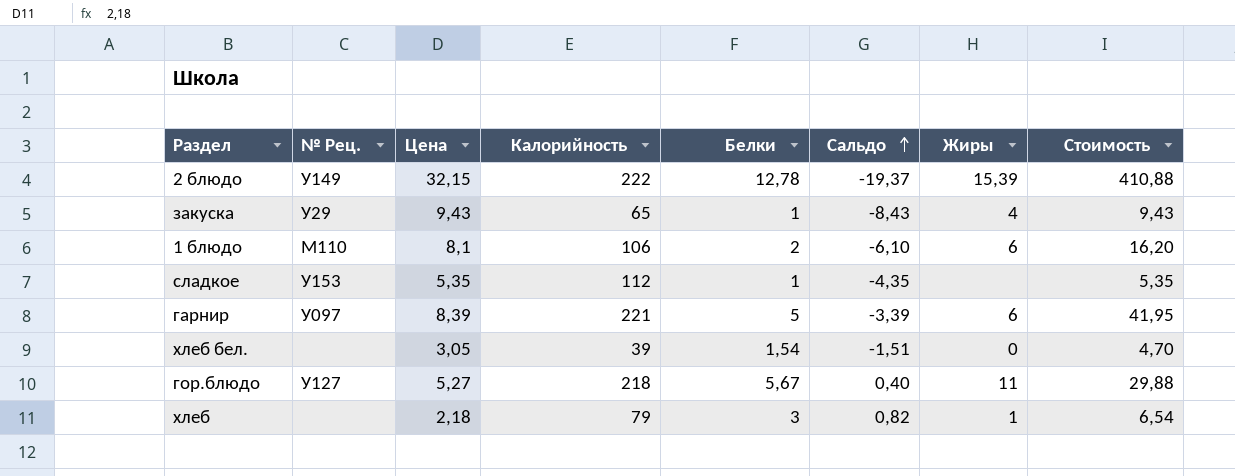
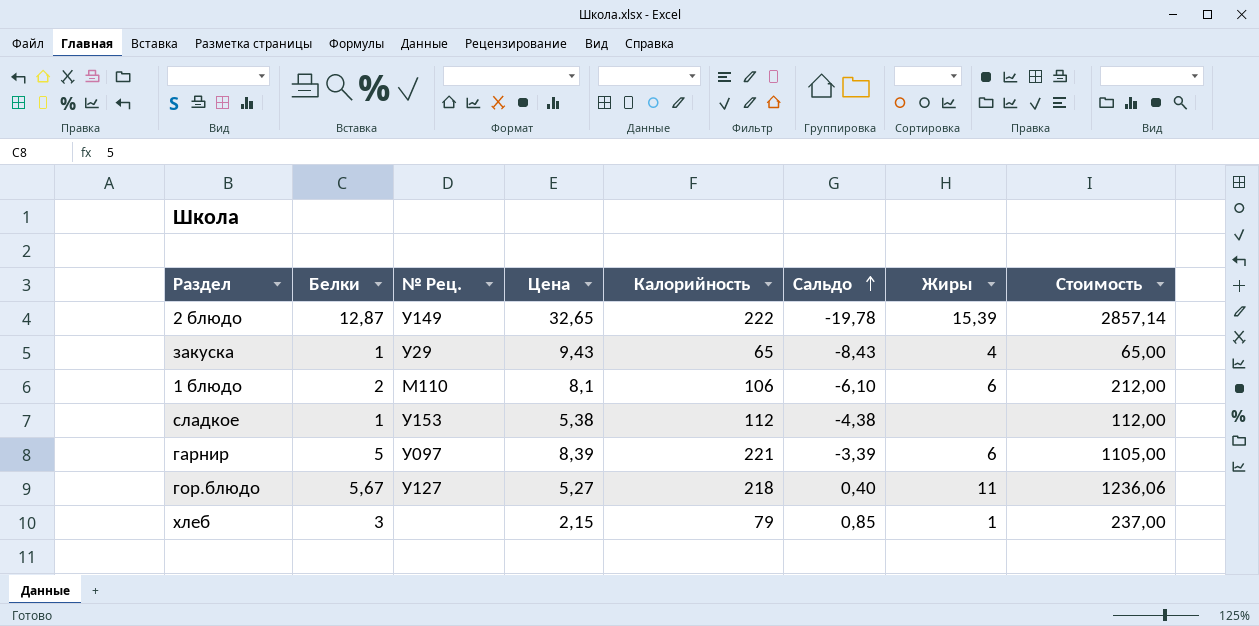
column Белки | position: 5 -> 2
column Стоимость | formula: [Цена] * [Белки] -> [Белки] * [Калорийность]
row хлеб бел.: none | 3,05 | 39 | 1,54 | -1,51 | 0 | 4,70 -> none
2 блюдо | Белки: 12,78 -> 12,87
2 блюдо | Цена: 32,15 -> 32,65
2 блюдо | Сальдо: -19,37 -> -19,78
сладкое | Цена: 5,35 -> 5,38
сладкое | Сальдо: -4,35 -> -4,38
хлеб | Цена: 2,18 -> 2,15
хлеб | Сальдо: 0,82 -> 0,85

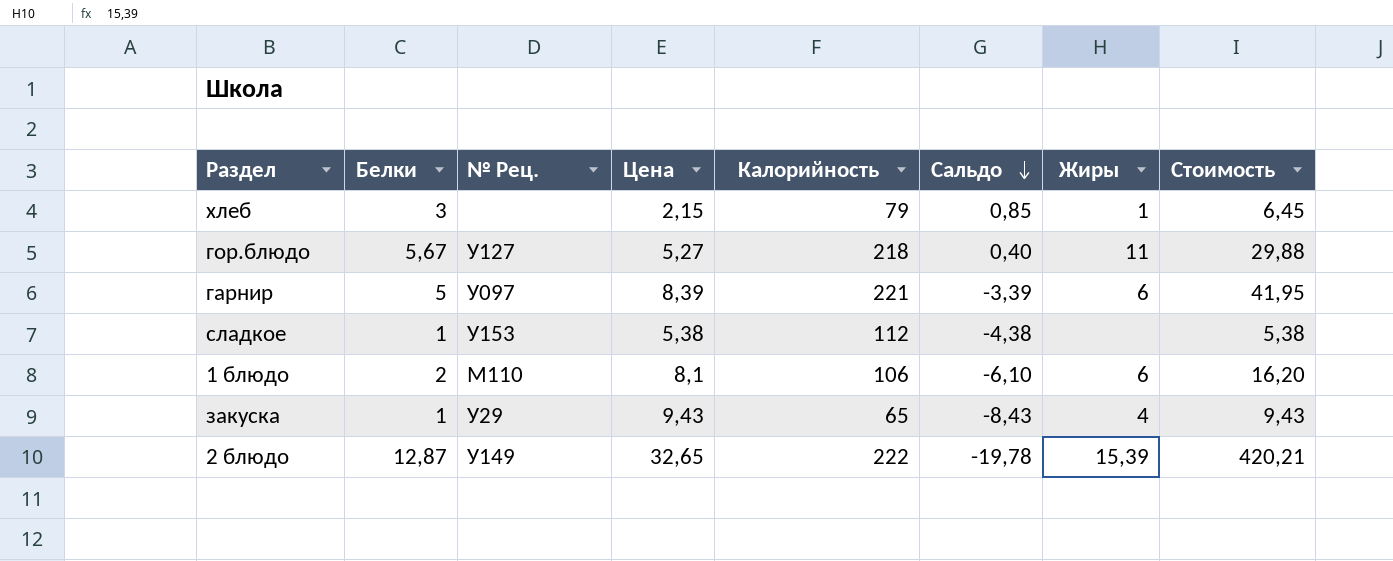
row order: Сальдо ascending -> Сальдо descending
column Стоимость | formula: [Белки] * [Калорийность] -> [Белки] * [Цена]

